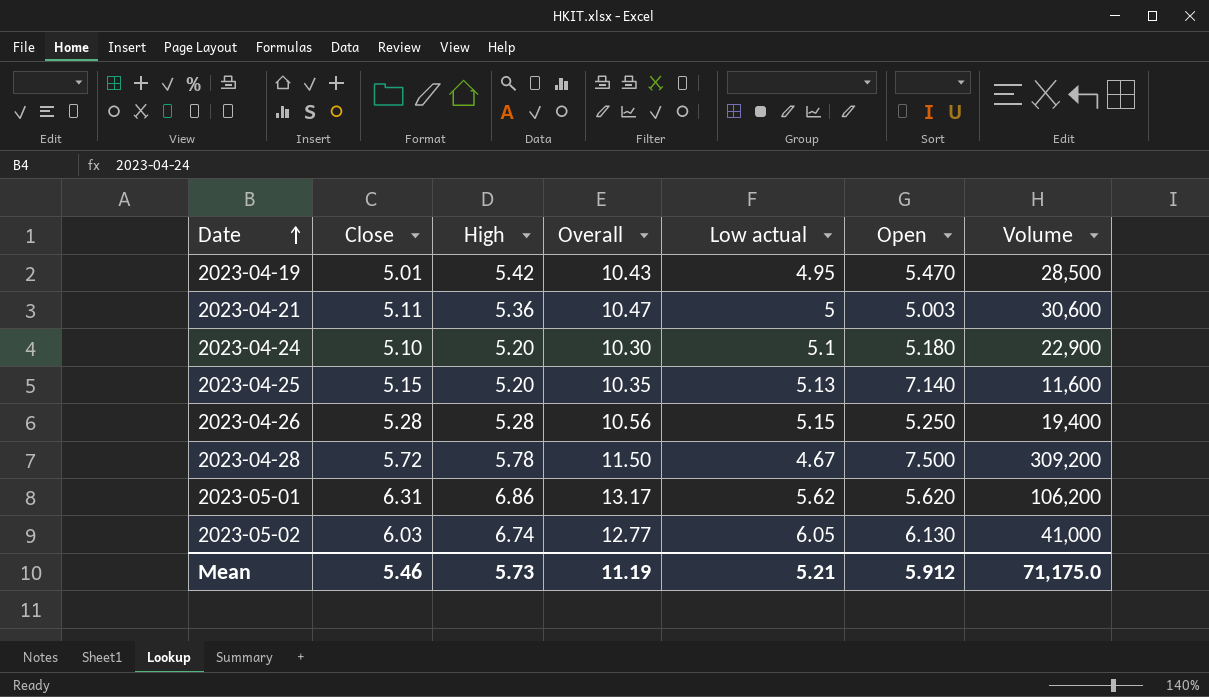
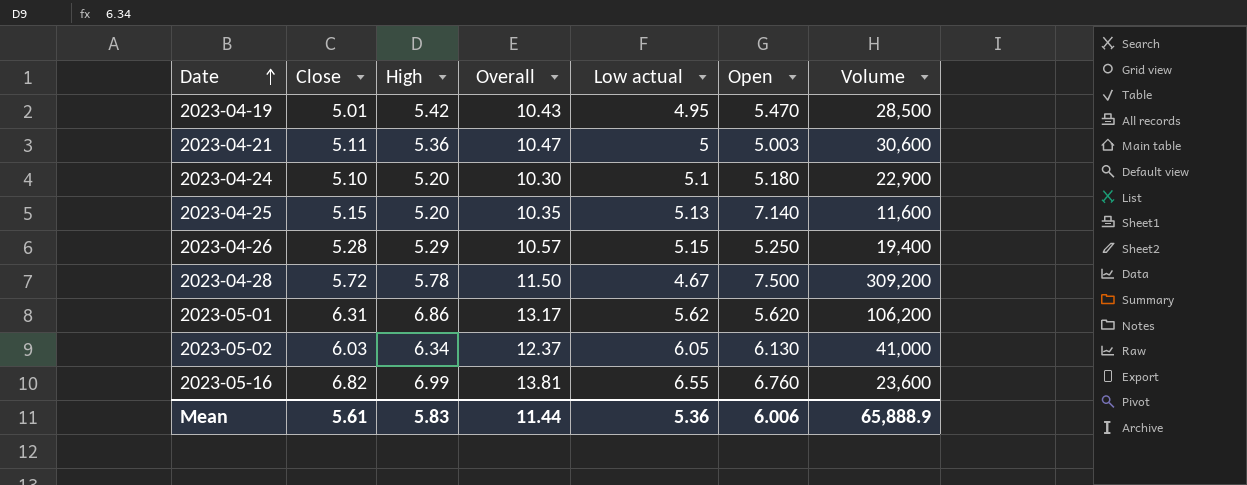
2023-04-26 | High: 5.28 -> 5.29
2023-04-26 | Overall: 10.56 -> 10.57
2023-05-02 | High: 6.74 -> 6.34
2023-05-02 | Overall: 12.77 -> 12.37
row 2023-05-16: none -> 6.82 | 6.99 | 13.81 | 6.55 | 6.760 | 23,600
Mean | Close: 5.46 -> 5.61
Mean | High: 5.73 -> 5.83
Mean | Overall: 11.19 -> 11.44
Mean | Low actual: 5.21 -> 5.36
Mean | Open: 5.912 -> 6.006
Mean | Volume: 71,175.0 -> 65,888.9

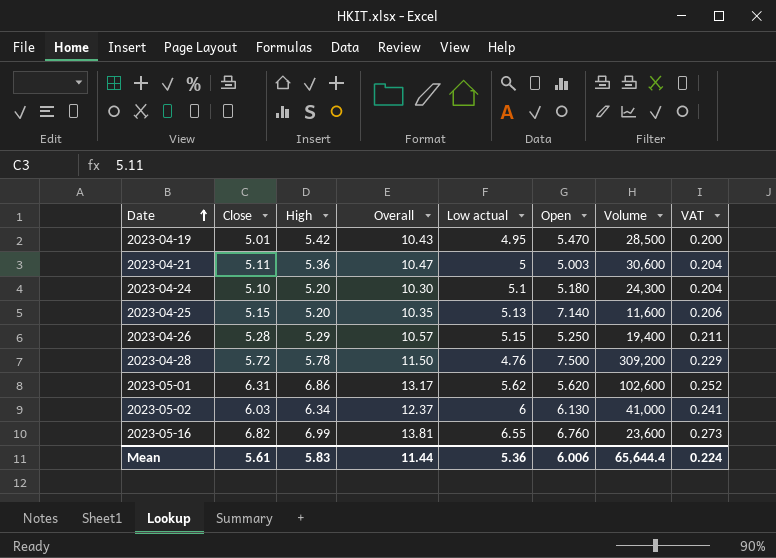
column VAT | formula: none -> [Close] * 0.04
2023-04-24 | Volume: 22,900 -> 24,300
2023-04-28 | Low actual: 4.67 -> 4.76
2023-05-01 | Volume: 106,200 -> 102,600
2023-05-02 | Low actual: 6.05 -> 6
Mean | Volume: 65,888.9 -> 65,644.4

